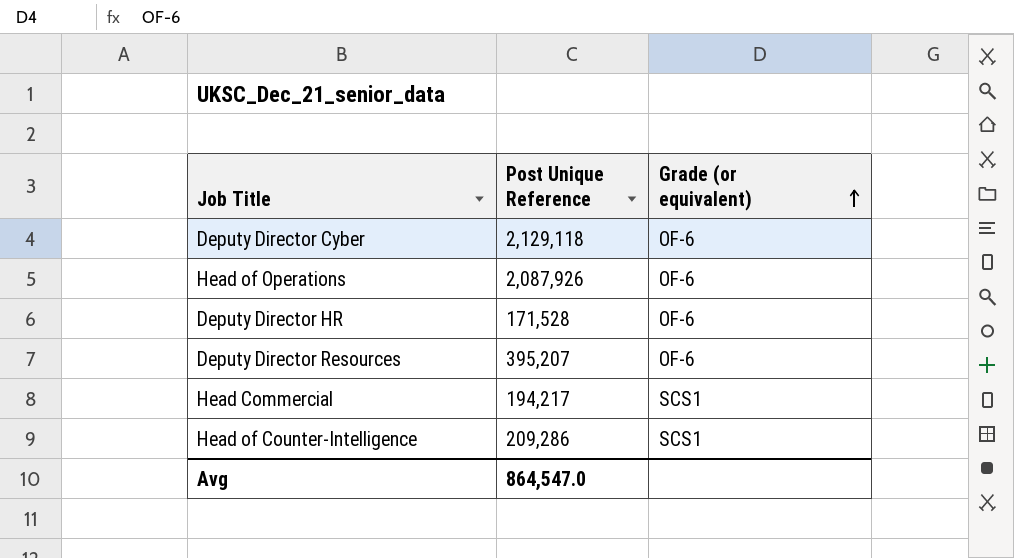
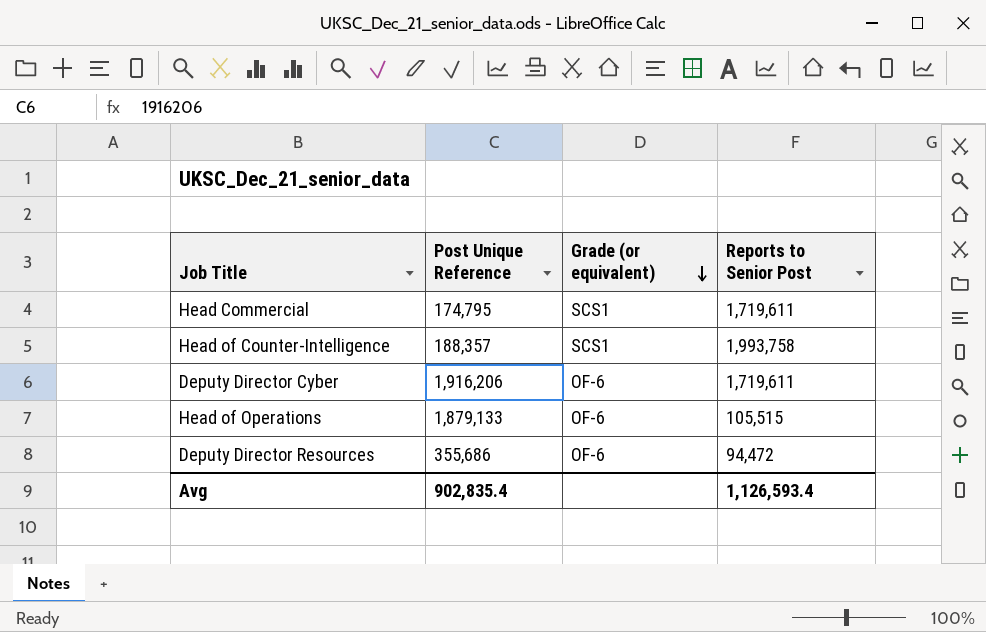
row order: Grade (or equivalent) ascending -> Grade (or equivalent) descending
column Reports to Senior Post | position: none -> 4
row Deputy Director HR: 171,528 | OF-6 -> none
Head Commercial | Post Unique Reference: 194,217 -> 174,795
Head of Counter-Intelligence | Post Unique Reference: 209,286 -> 188,357
Deputy Director Cyber | Post Unique Reference: 2,129,118 -> 1,916,206
Head of Operations | Post Unique Reference: 2,087,926 -> 1,879,133
Deputy Director Resources | Post Unique Reference: 395,207 -> 355,686
Avg | Post Unique Reference: 864,547.0 -> 902,835.4

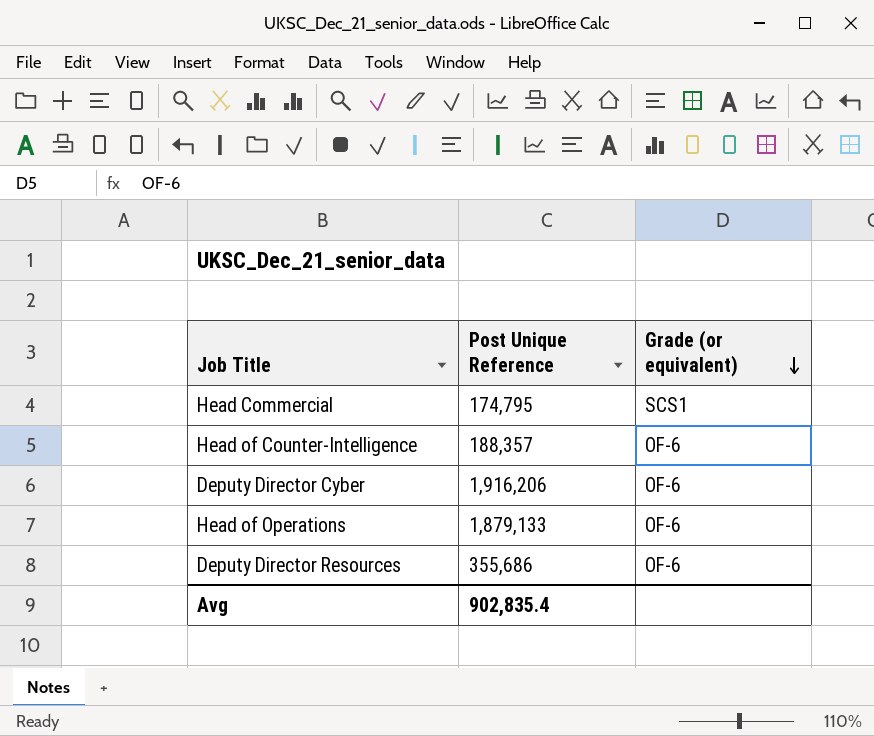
column Reports to Senior Post | position: 4 -> none
Head of Counter-Intelligence | Grade (or equivalent): SCS1 -> OF-6

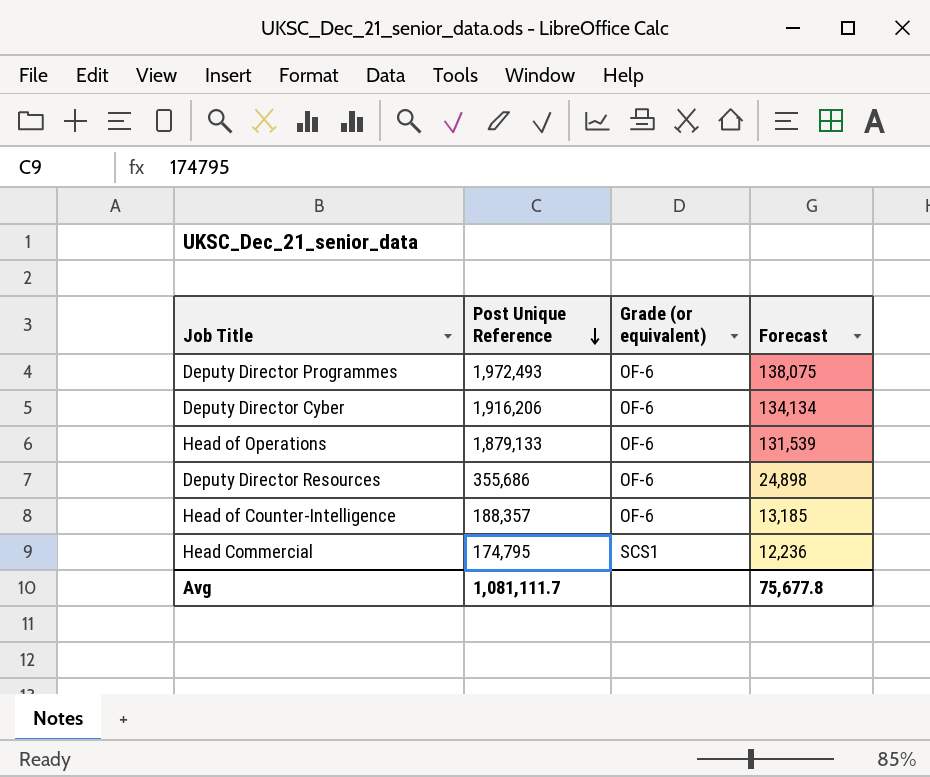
row order: Grade (or equivalent) descending -> Post Unique Reference descending
column Forecast | formula: none -> [Post Unique Reference] * 0.07
row Deputy Director Programmes: none -> 1,972,493 | OF-6 | 138,075
Avg | Post Unique Reference: 902,835.4 -> 1,081,111.7

